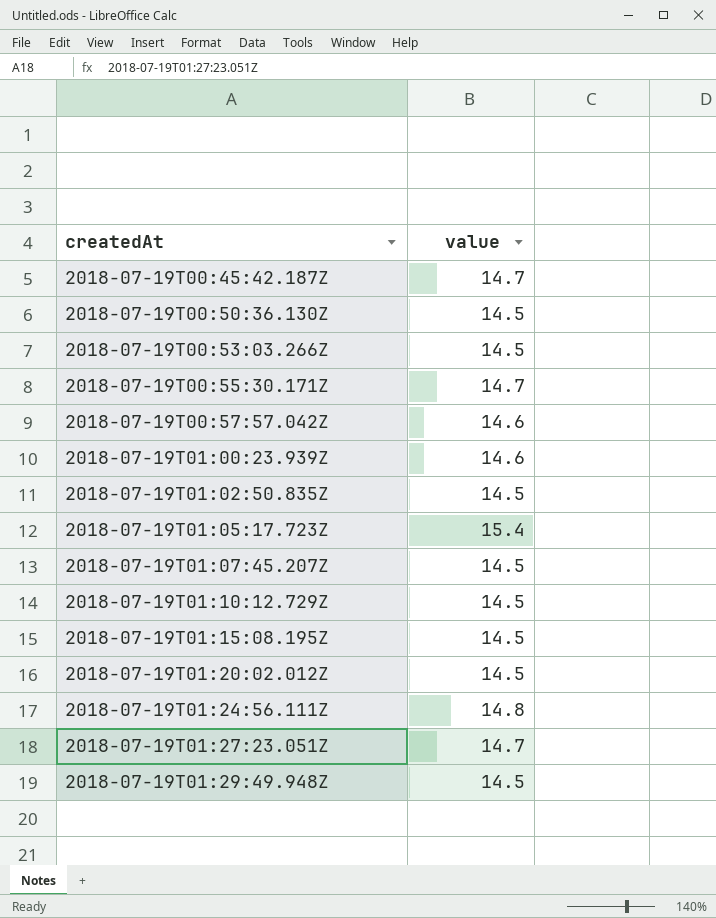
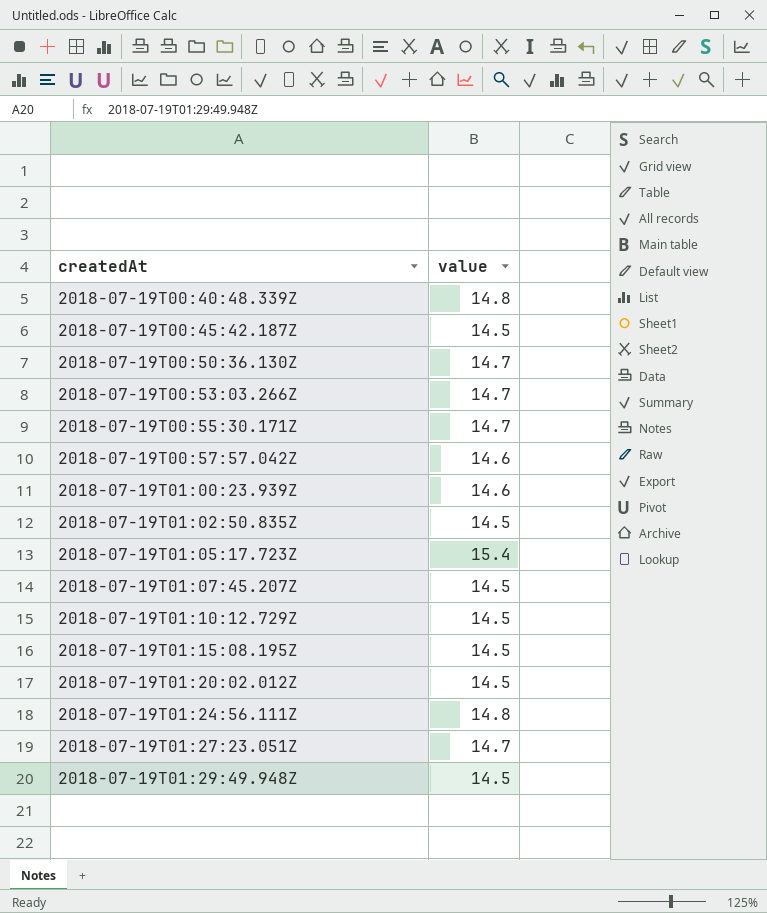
row 2018-07-19T00:40:48.339Z: none -> 14.8
2018-07-19T00:45:42.187Z | value: 14.7 -> 14.5
2018-07-19T00:50:36.130Z | value: 14.5 -> 14.7
2018-07-19T00:53:03.266Z | value: 14.5 -> 14.7

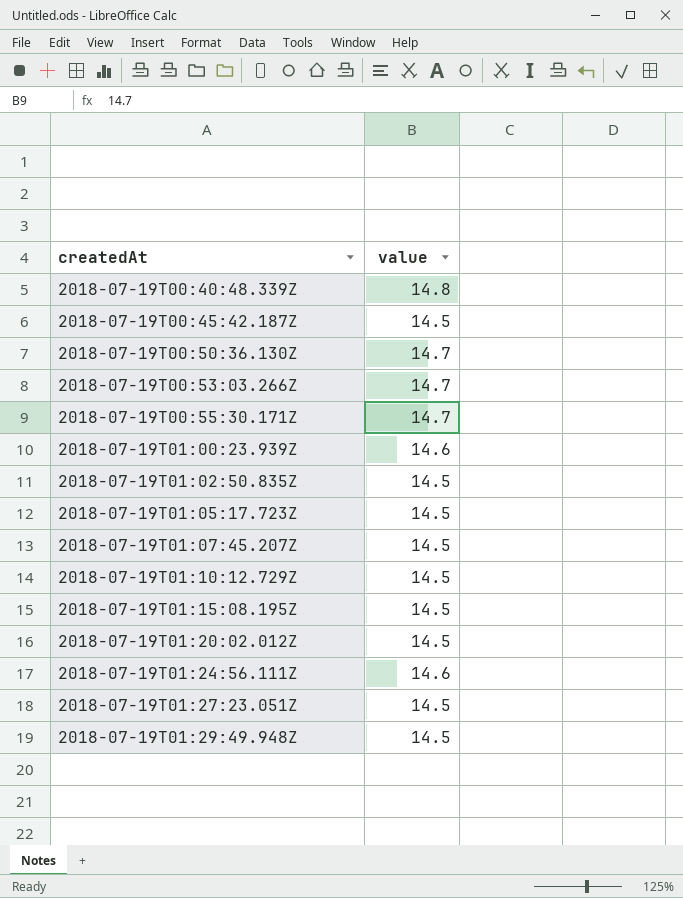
row 2018-07-19T00:57:57.042Z: 14.6 -> none
2018-07-19T01:05:17.723Z | value: 15.4 -> 14.5
2018-07-19T01:24:56.111Z | value: 14.8 -> 14.6
2018-07-19T01:27:23.051Z | value: 14.7 -> 14.5

